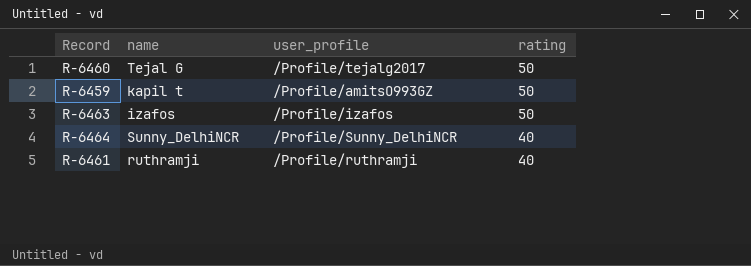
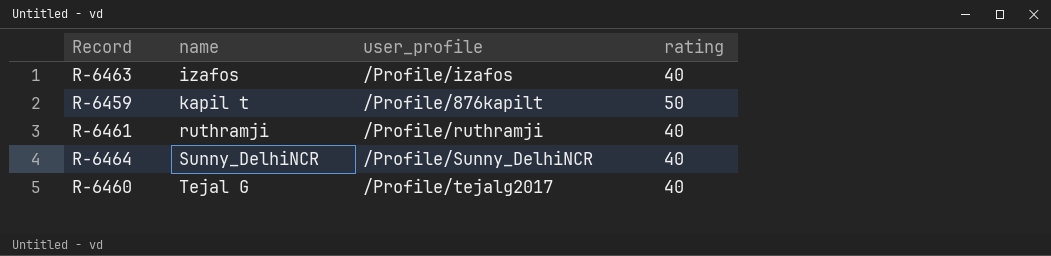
row order: rating descending -> name ascending
R-6463 | rating: 50 -> 40
R-6459 | user_profile: /Profile/amitsO993GZ -> /Profile/876kapilt
R-6460 | rating: 50 -> 40

